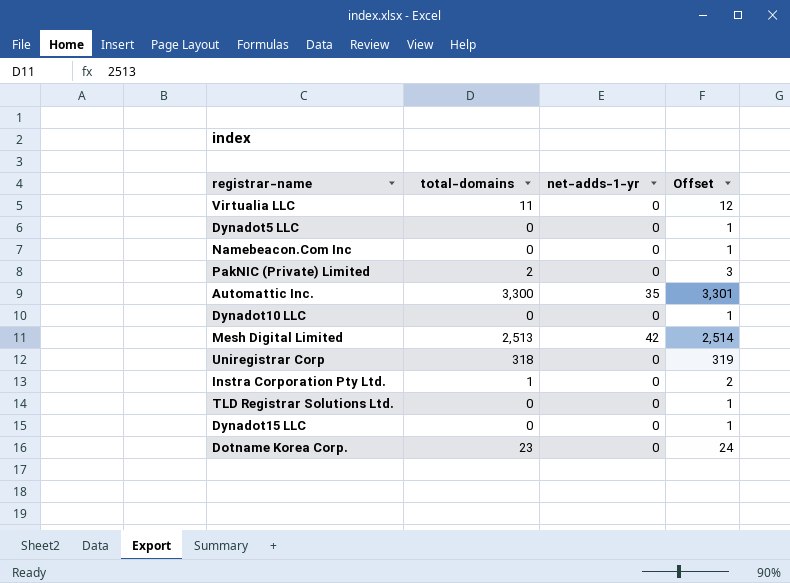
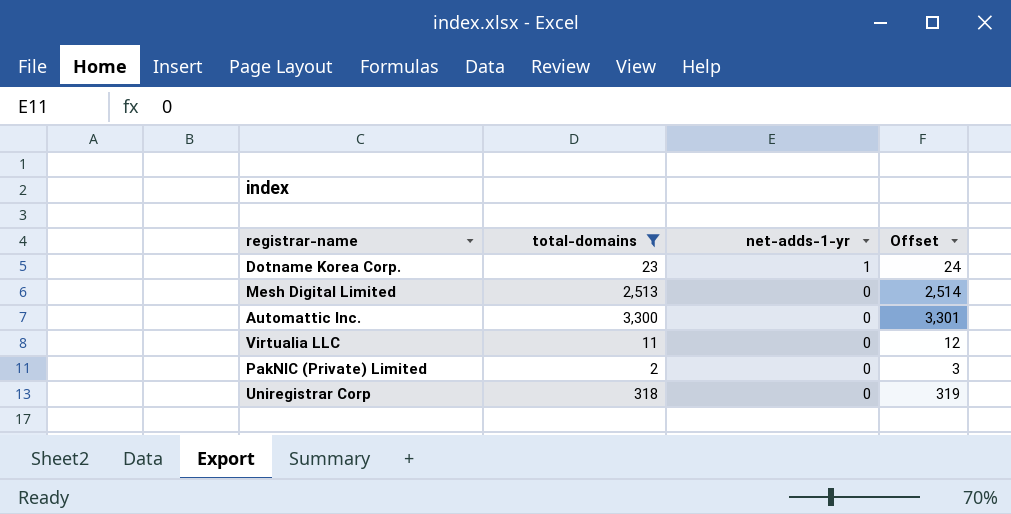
filter: none -> total-domains >= 2
row order: none -> net-adds-1-yr descending
Dotname Korea Corp. | net-adds-1-yr: 0 -> 1
Mesh Digital Limited | net-adds-1-yr: 42 -> 0
Automattic Inc. | net-adds-1-yr: 35 -> 0

